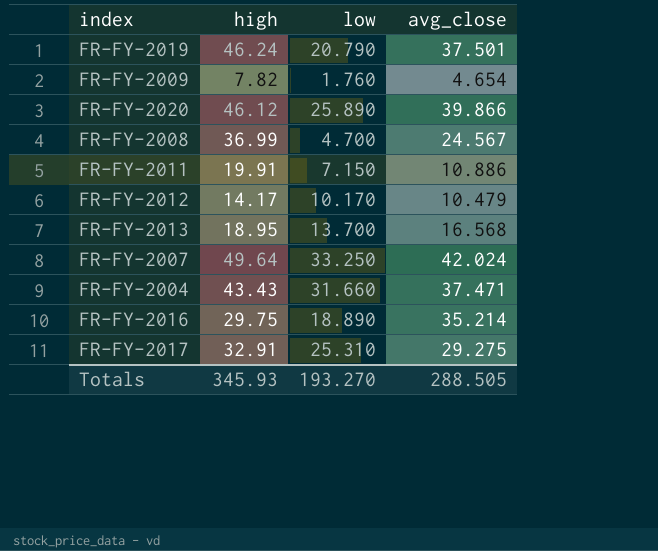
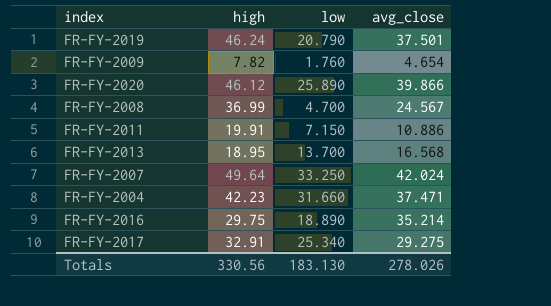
row FR-FY-2012: 14.17 | 10.170 | 10.479 -> none
FR-FY-2004 | high: 43.43 -> 42.23
FR-FY-2017 | low: 25.310 -> 25.340
Totals | high: 345.93 -> 330.56
Totals | low: 193.270 -> 183.130
Totals | avg_close: 288.505 -> 278.026

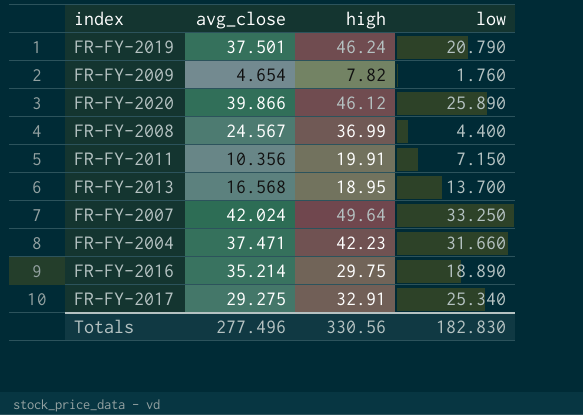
column avg_close | position: 4 -> 2
FR-FY-2008 | low: 4.700 -> 4.400
FR-FY-2011 | avg_close: 10.886 -> 10.356
Totals | avg_close: 278.026 -> 277.496
Totals | low: 183.130 -> 182.830

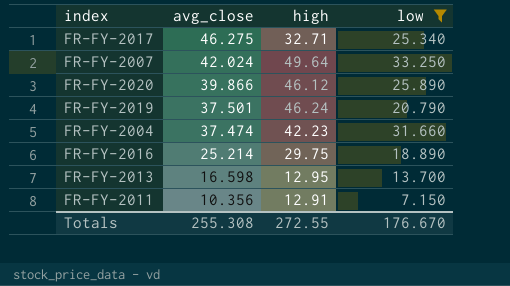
filter: none -> low >= 7.150
row order: none -> avg_close descending
FR-FY-2017 | avg_close: 29.275 -> 46.275
FR-FY-2017 | high: 32.91 -> 32.71
FR-FY-2004 | avg_close: 37.471 -> 37.474
FR-FY-2016 | avg_close: 35.214 -> 25.214
FR-FY-2013 | avg_close: 16.568 -> 16.598
FR-FY-2013 | high: 18.95 -> 12.95
FR-FY-2011 | high: 19.91 -> 12.91
Totals | avg_close: 277.496 -> 255.308
Totals | high: 330.56 -> 272.55
Totals | low: 182.830 -> 176.670

